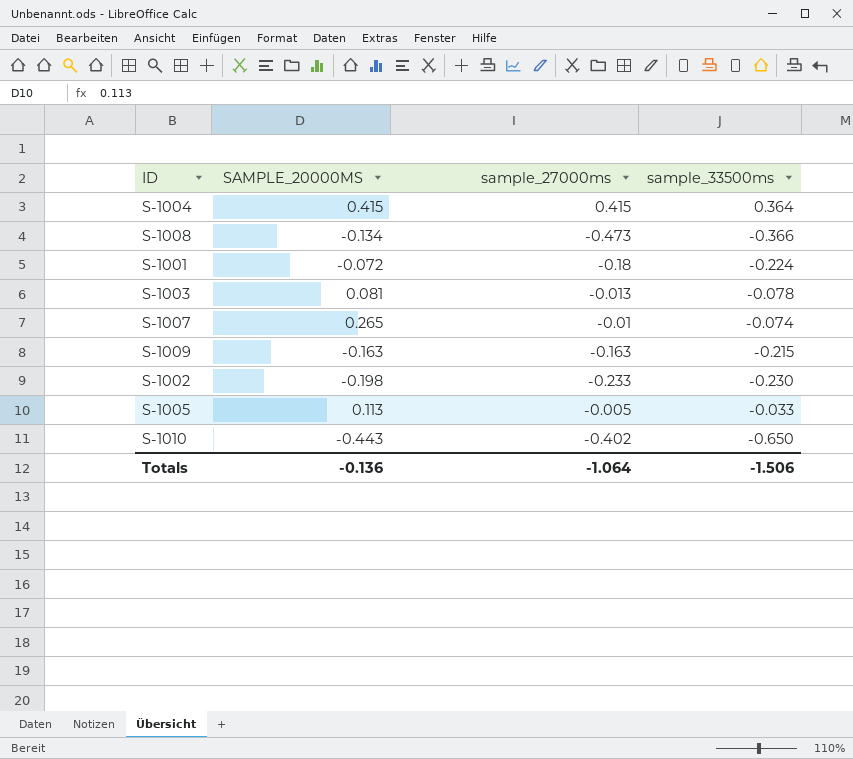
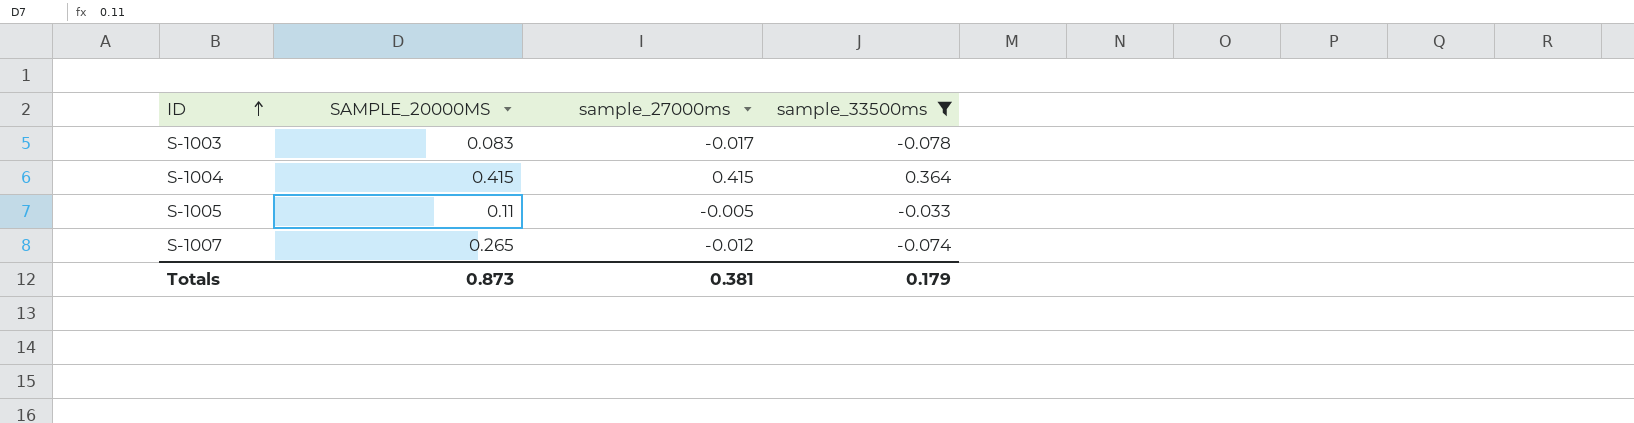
filter: none -> sample_33500ms >= -0.078
row order: none -> ID ascending
S-1003 | SAMPLE_20000MS: 0.081 -> 0.083
S-1003 | sample_27000ms: -0.013 -> -0.017
S-1005 | SAMPLE_20000MS: 0.113 -> 0.11
S-1007 | sample_27000ms: -0.01 -> -0.012
Totals | SAMPLE_20000MS: -0.136 -> 0.873
Totals | sample_27000ms: -1.064 -> 0.381
Totals | sample_33500ms: -1.506 -> 0.179

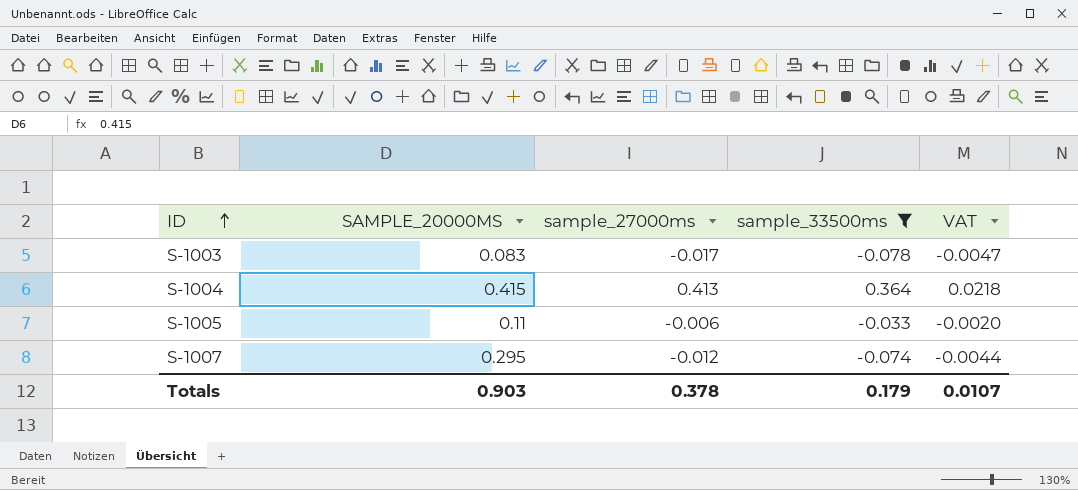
column VAT | formula: none -> [sample_33500ms] * 0.06
S-1004 | sample_27000ms: 0.415 -> 0.413
S-1005 | sample_27000ms: -0.005 -> -0.006
S-1007 | SAMPLE_20000MS: 0.265 -> 0.295
Totals | SAMPLE_20000MS: 0.873 -> 0.903
Totals | sample_27000ms: 0.381 -> 0.378

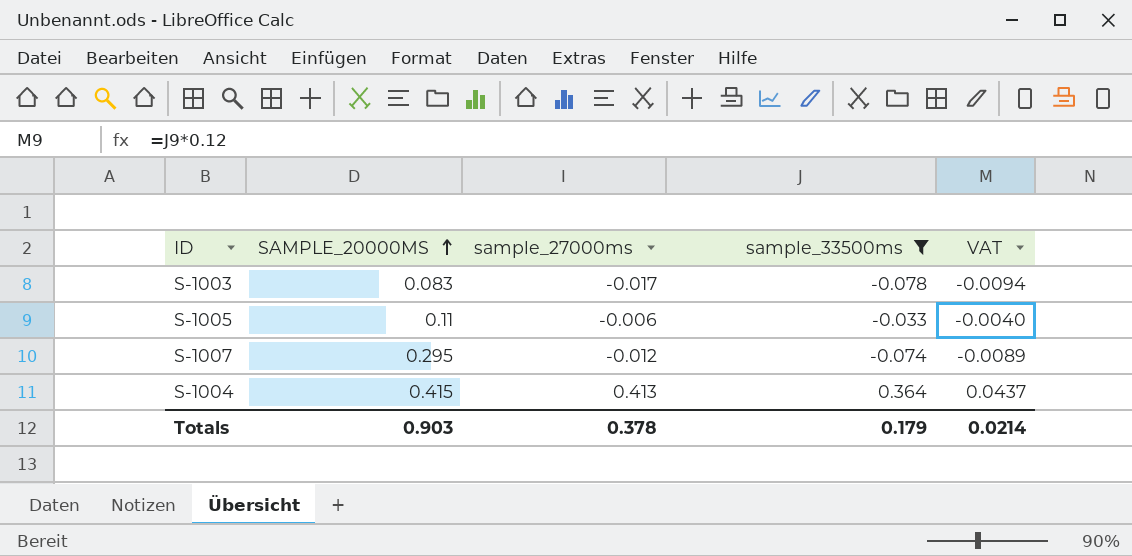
row order: ID ascending -> SAMPLE_20000MS ascending
column VAT | formula: [sample_33500ms] * 0.06 -> [sample_33500ms] * 0.12
Totals | VAT: 0.0107 -> 0.0214

